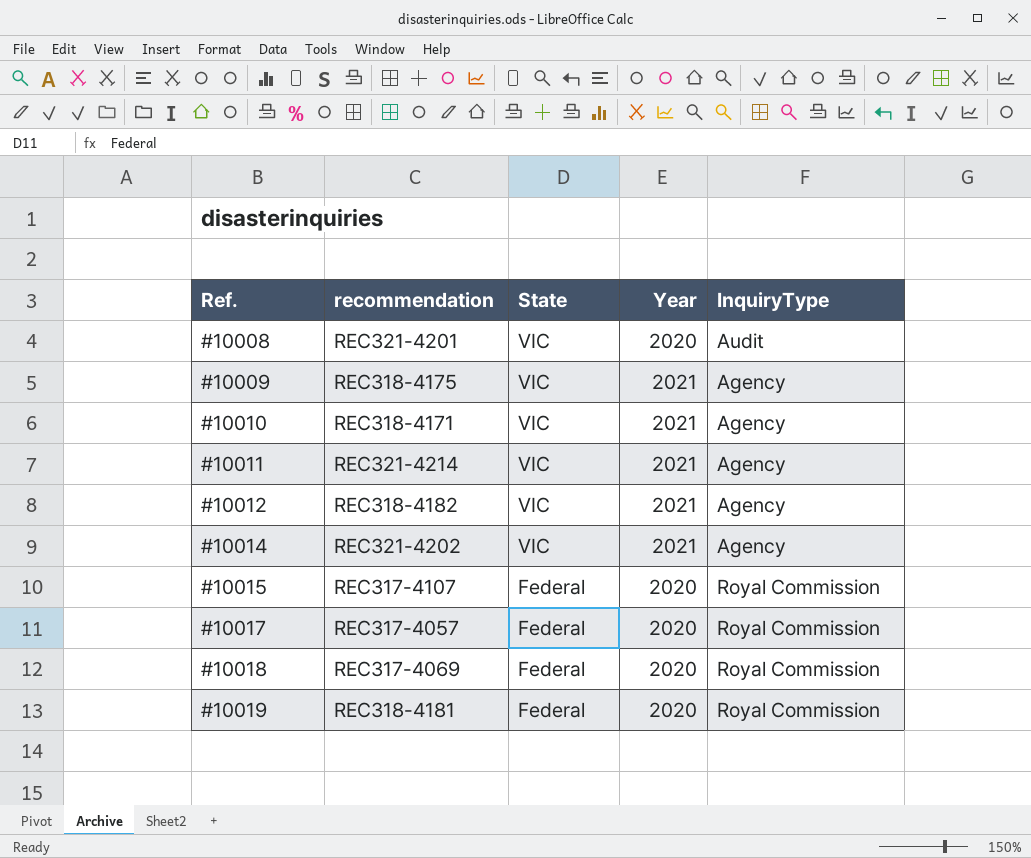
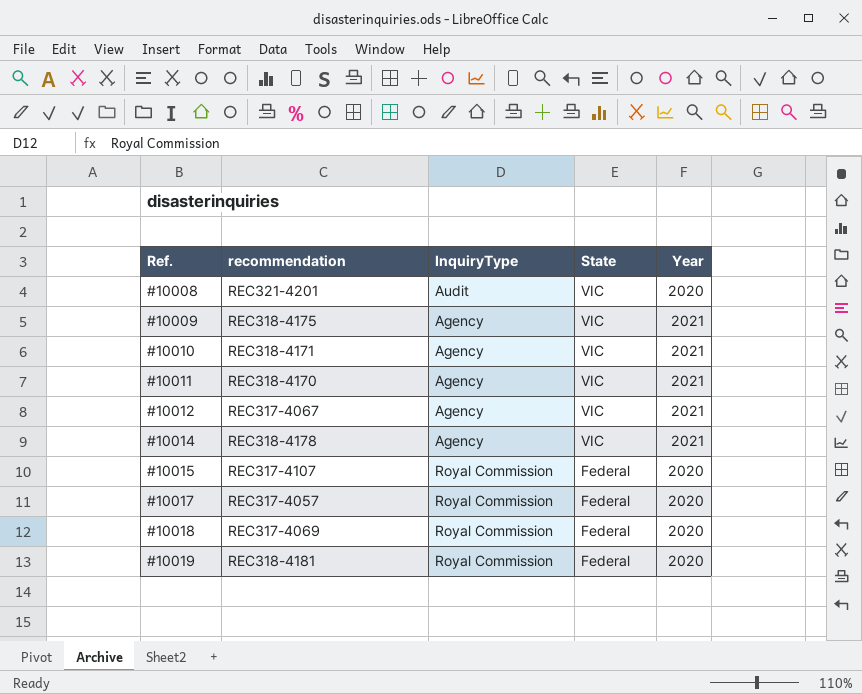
column InquiryType | position: 5 -> 3
#10011 | recommendation: REC321-4214 -> REC318-4170
#10012 | recommendation: REC318-4182 -> REC317-4067
#10014 | recommendation: REC321-4202 -> REC318-4178

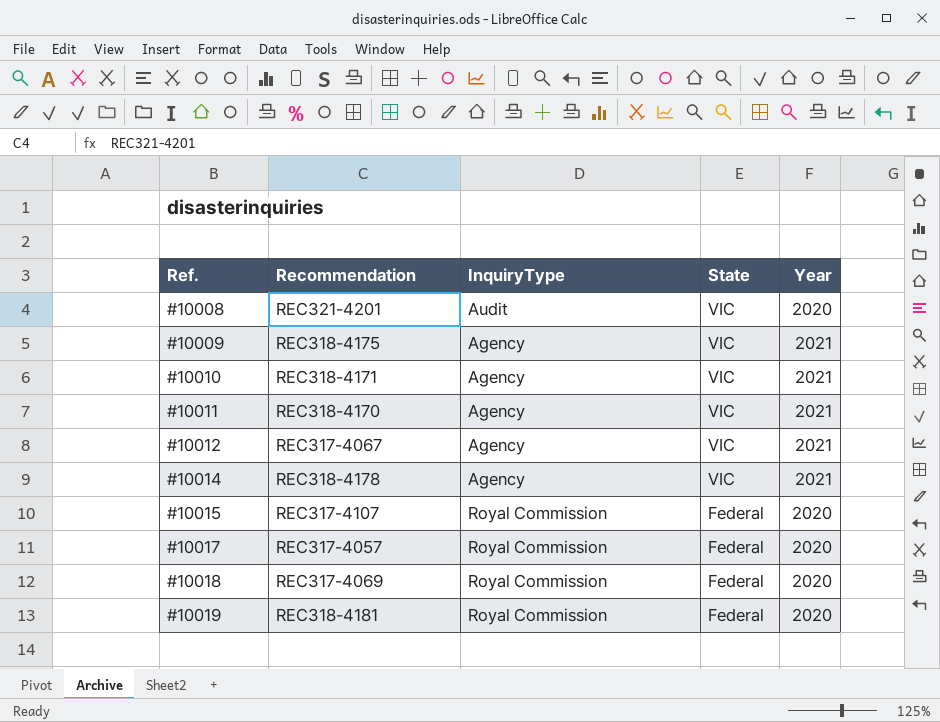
column name: recommendation -> Recommendation

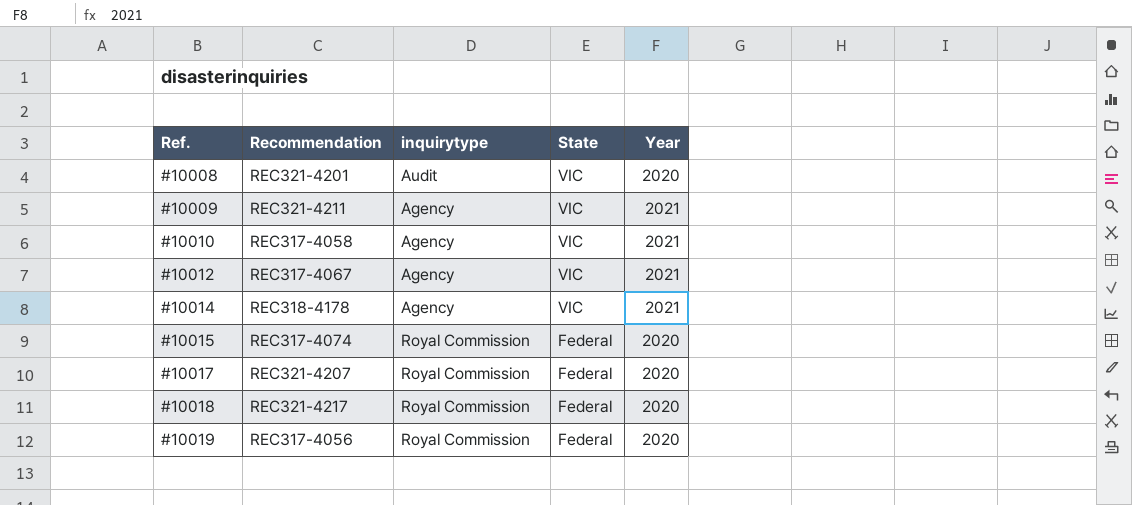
column name: InquiryType -> inquirytype
row #10011: REC318-4170 | Agency | VIC | 2021 -> none
#10009 | Recommendation: REC318-4175 -> REC321-4211
#10010 | Recommendation: REC318-4171 -> REC317-4058
#10015 | Recommendation: REC317-4107 -> REC317-4074
#10017 | Recommendation: REC317-4057 -> REC321-4207
#10018 | Recommendation: REC317-4069 -> REC321-4217
#10019 | Recommendation: REC318-4181 -> REC317-4056

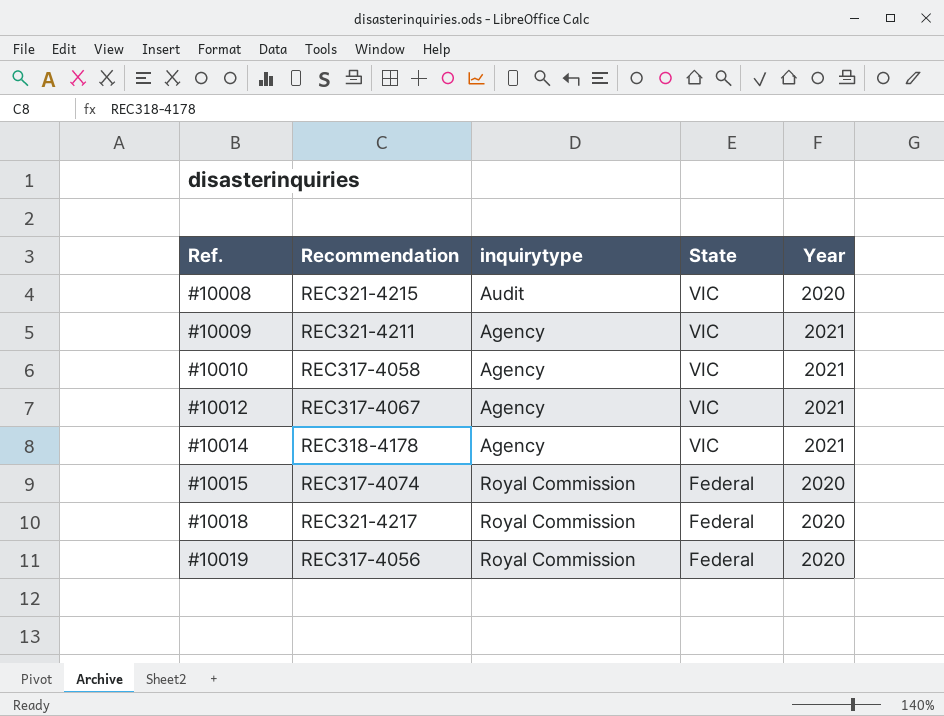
row #10017: REC321-4207 | Royal Commission | Federal | 2020 -> none
#10008 | Recommendation: REC321-4201 -> REC321-4215

